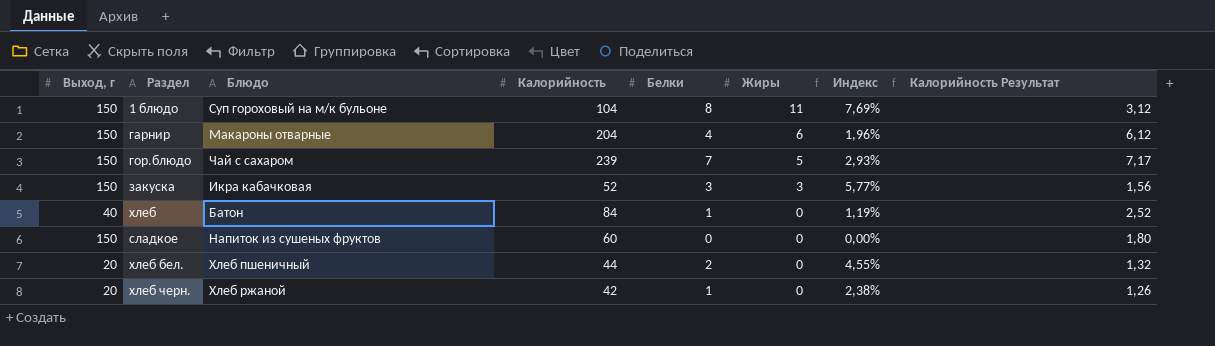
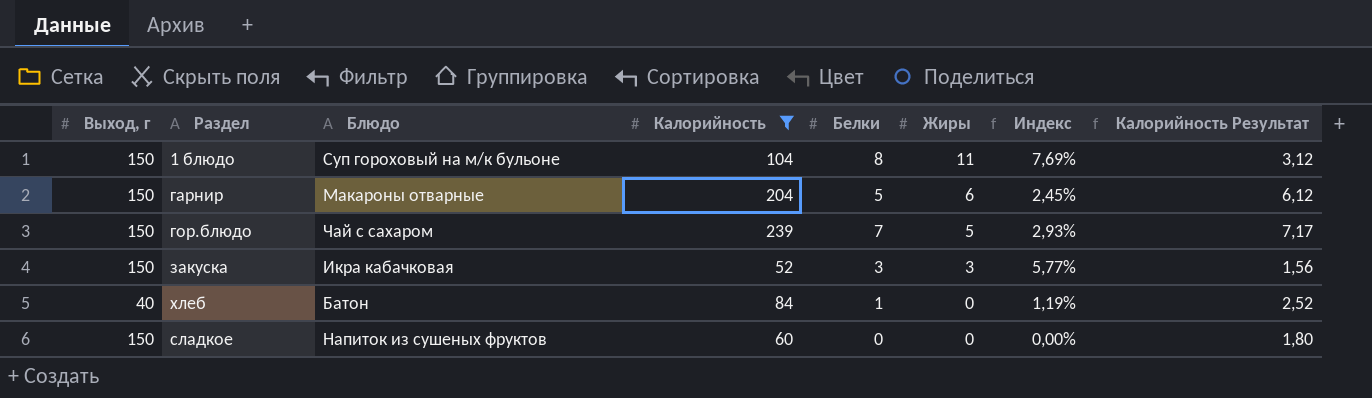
filter: none -> Калорийность >= 52
гарнир | Белки: 4 -> 5
гарнир | Индекс: 1,96% -> 2,45%

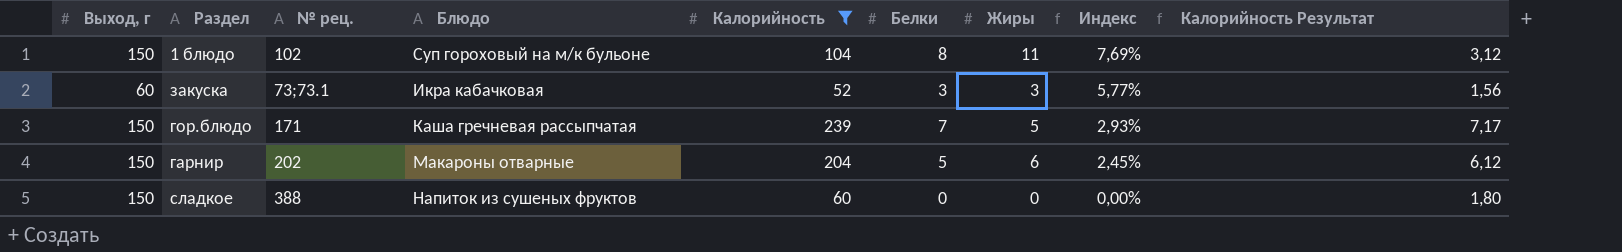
row order: Жиры descending -> Индекс descending
column № рец. | position: none -> 3
row хлеб: 40 | Батон | 84 | 1 | 0 | 1,19% | 2,52 -> none
закуска | Выход, г: 150 -> 60
гор.блюдо | Блюдо: Чай с сахаром -> Каша гречневая рассыпчатая

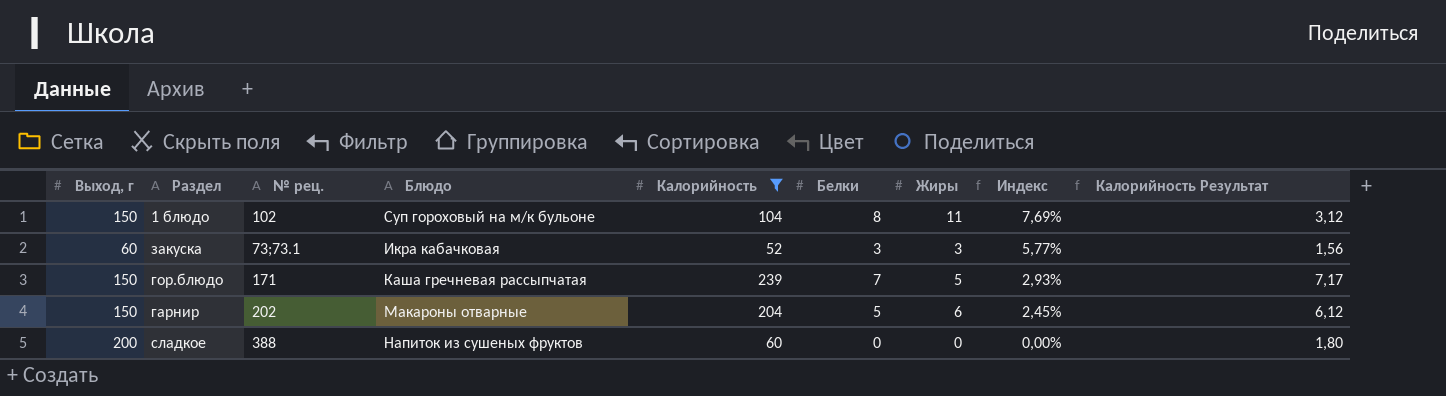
сладкое | Выход, г: 150 -> 200

